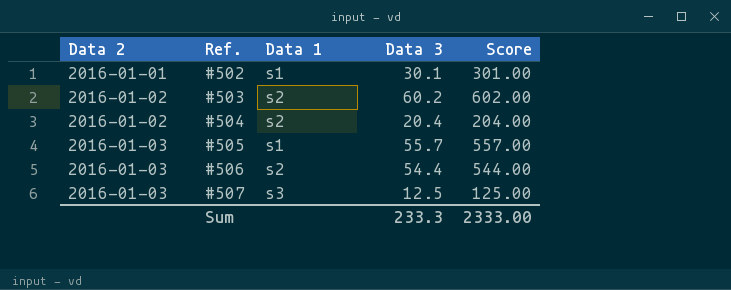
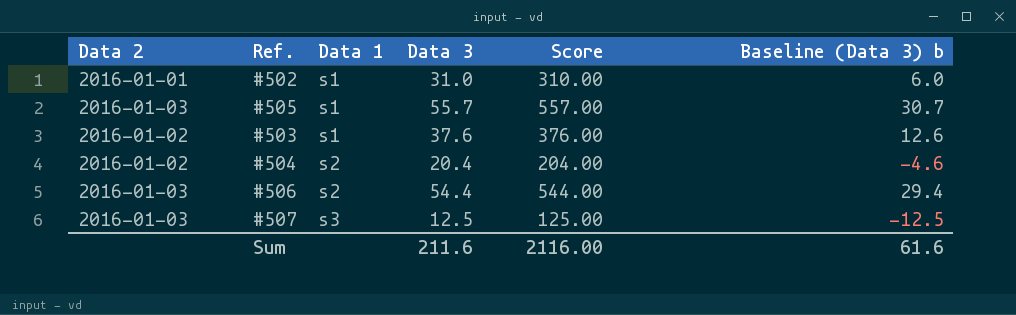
row order: Data 2 ascending -> Data 1 ascending
column Baseline (Data 3) b | formula: none -> [Data 3] - 25
#502 | Data 3: 30.1 -> 31.0
#502 | Score: 301.00 -> 310.00
#503 | Data 1: s2 -> s1
#503 | Data 3: 60.2 -> 37.6
#503 | Score: 602.00 -> 376.00
Sum | Data 3: 233.3 -> 211.6
Sum | Score: 2333.00 -> 2116.00

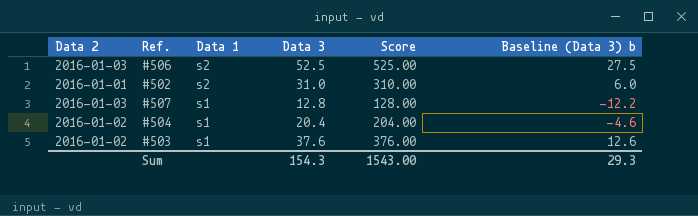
row order: Data 1 ascending -> Data 1 descending
row #505: 2016-01-03 | s1 | 55.7 | 557.00 | 30.7 -> none
#506 | Data 3: 54.4 -> 52.5
#506 | Score: 544.00 -> 525.00
#506 | Baseline (Data 3) b: 29.4 -> 27.5
#502 | Data 1: s1 -> s2
#507 | Data 1: s3 -> s1
#507 | Data 3: 12.5 -> 12.8
#507 | Score: 125.00 -> 128.00
#507 | Baseline (Data 3) b: -12.5 -> -12.2
#504 | Data 1: s2 -> s1
Sum | Data 3: 211.6 -> 154.3
Sum | Score: 2116.00 -> 1543.00
Sum | Baseline (Data 3) b: 61.6 -> 29.3

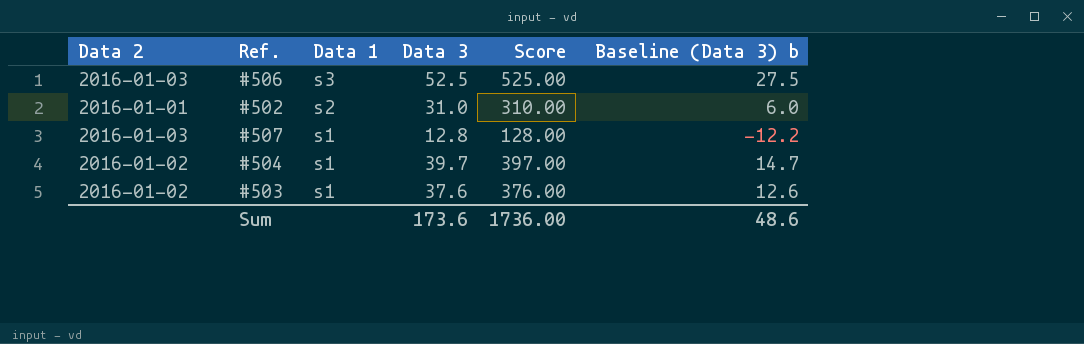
#506 | Data 1: s2 -> s3
#504 | Data 3: 20.4 -> 39.7
#504 | Score: 204.00 -> 397.00
#504 | Baseline (Data 3) b: -4.6 -> 14.7
Sum | Data 3: 154.3 -> 173.6
Sum | Score: 1543.00 -> 1736.00
Sum | Baseline (Data 3) b: 29.3 -> 48.6

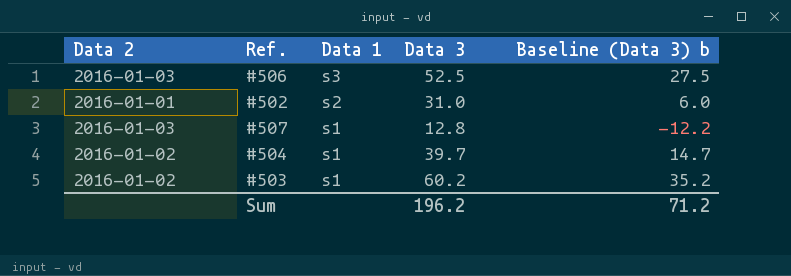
column Score | formula: [Data 3] * 10 -> none
#503 | Data 3: 37.6 -> 60.2
#503 | Baseline (Data 3) b: 12.6 -> 35.2
Sum | Data 3: 173.6 -> 196.2
Sum | Baseline (Data 3) b: 48.6 -> 71.2

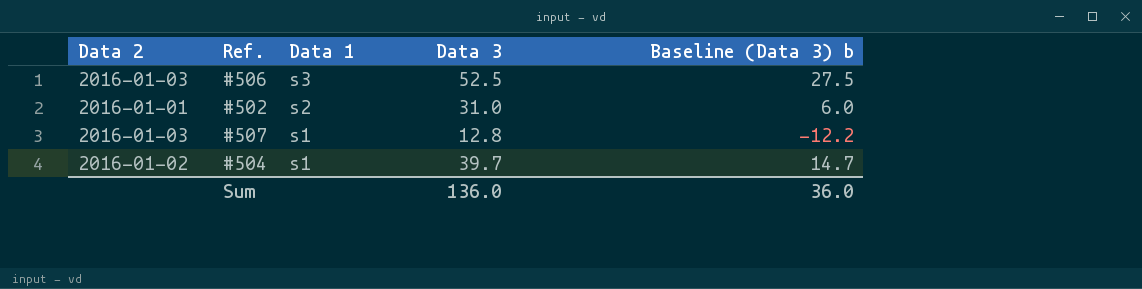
row #503: 2016-01-02 | s1 | 60.2 | 35.2 -> none
Sum | Data 3: 196.2 -> 136.0
Sum | Baseline (Data 3) b: 71.2 -> 36.0

